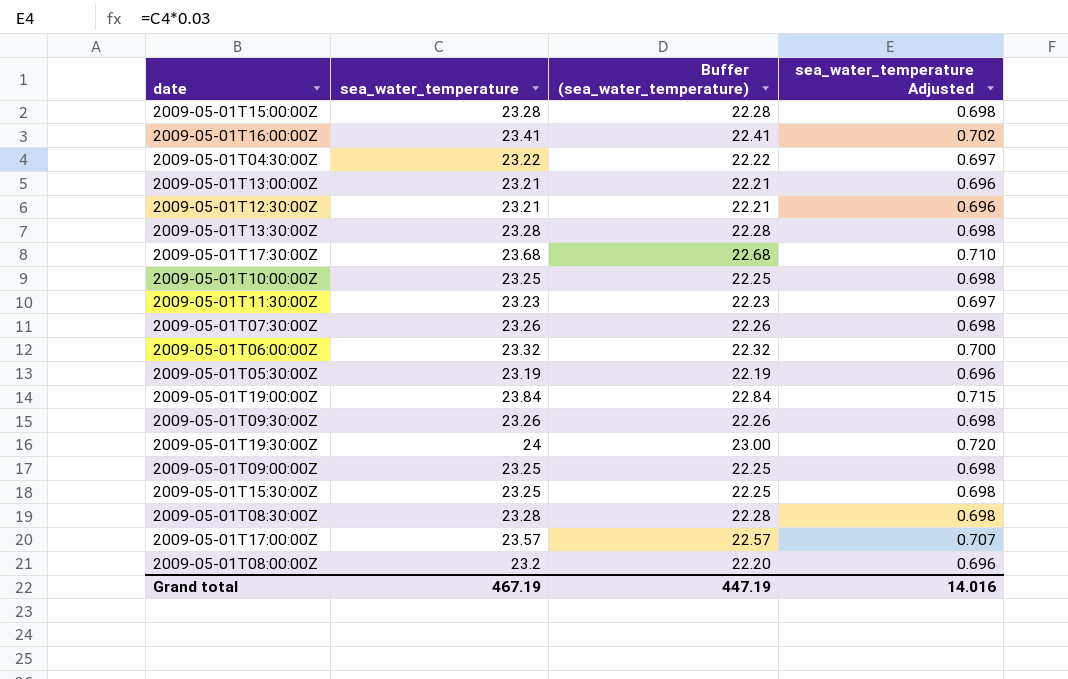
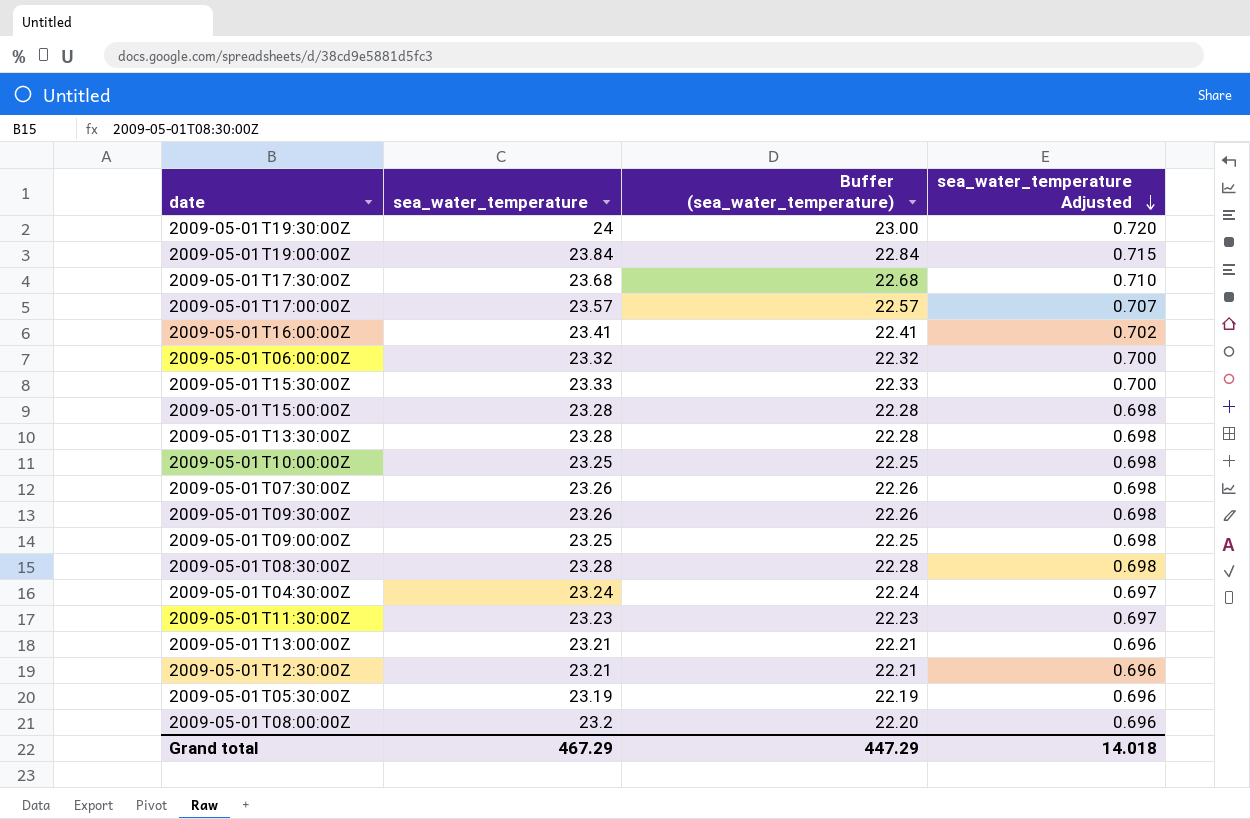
row order: none -> sea_water_temperature Adjusted descending
2009-05-01T15:30:00Z | sea_water_temperature: 23.25 -> 23.33
2009-05-01T15:30:00Z | Buffer (sea_water_temperature): 22.25 -> 22.33
2009-05-01T15:30:00Z | sea_water_temperature Adjusted: 0.698 -> 0.700
2009-05-01T04:30:00Z | sea_water_temperature: 23.22 -> 23.24
2009-05-01T04:30:00Z | Buffer (sea_water_temperature): 22.22 -> 22.24
Grand total | sea_water_temperature: 467.19 -> 467.29
Grand total | Buffer (sea_water_temperature): 447.19 -> 447.29
Grand total | sea_water_temperature Adjusted: 14.016 -> 14.018

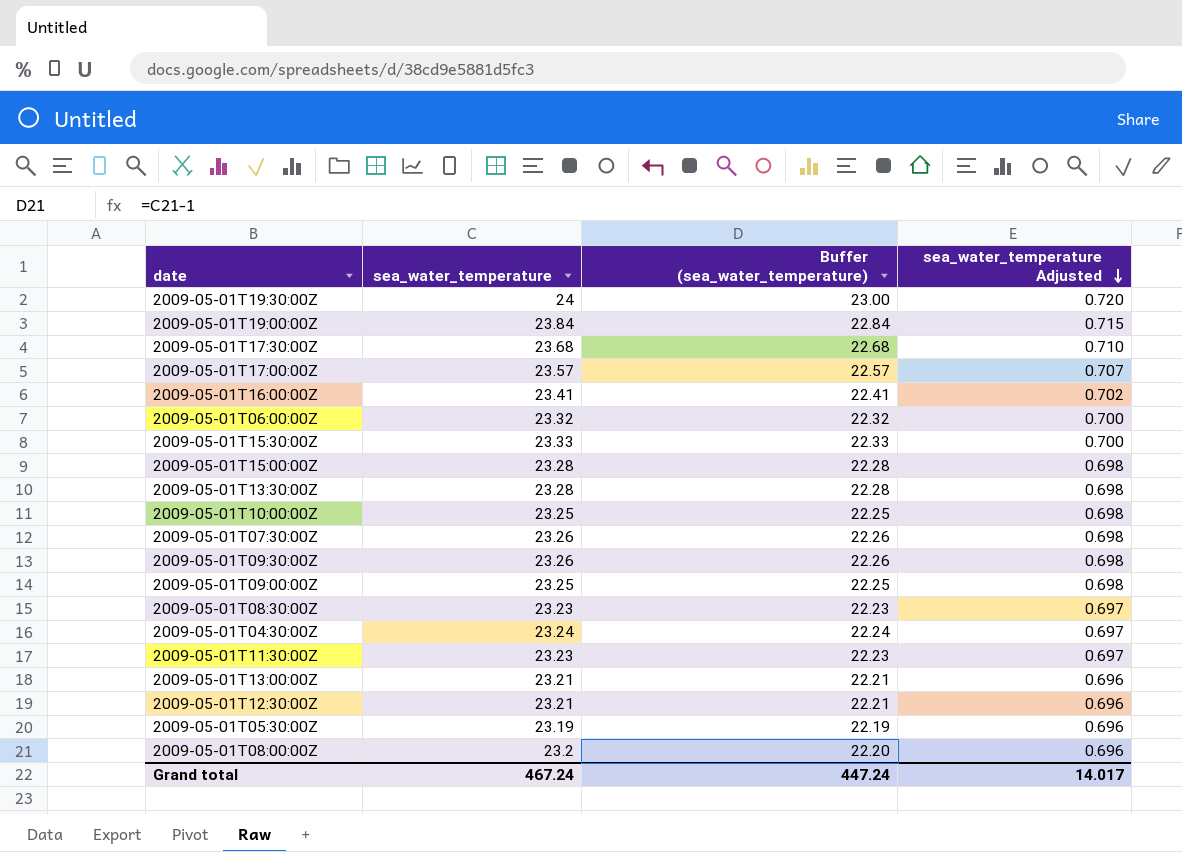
2009-05-01T08:30:00Z | sea_water_temperature: 23.28 -> 23.23
2009-05-01T08:30:00Z | Buffer (sea_water_temperature): 22.28 -> 22.23
2009-05-01T08:30:00Z | sea_water_temperature Adjusted: 0.698 -> 0.697
Grand total | sea_water_temperature: 467.29 -> 467.24
Grand total | Buffer (sea_water_temperature): 447.29 -> 447.24
Grand total | sea_water_temperature Adjusted: 14.018 -> 14.017

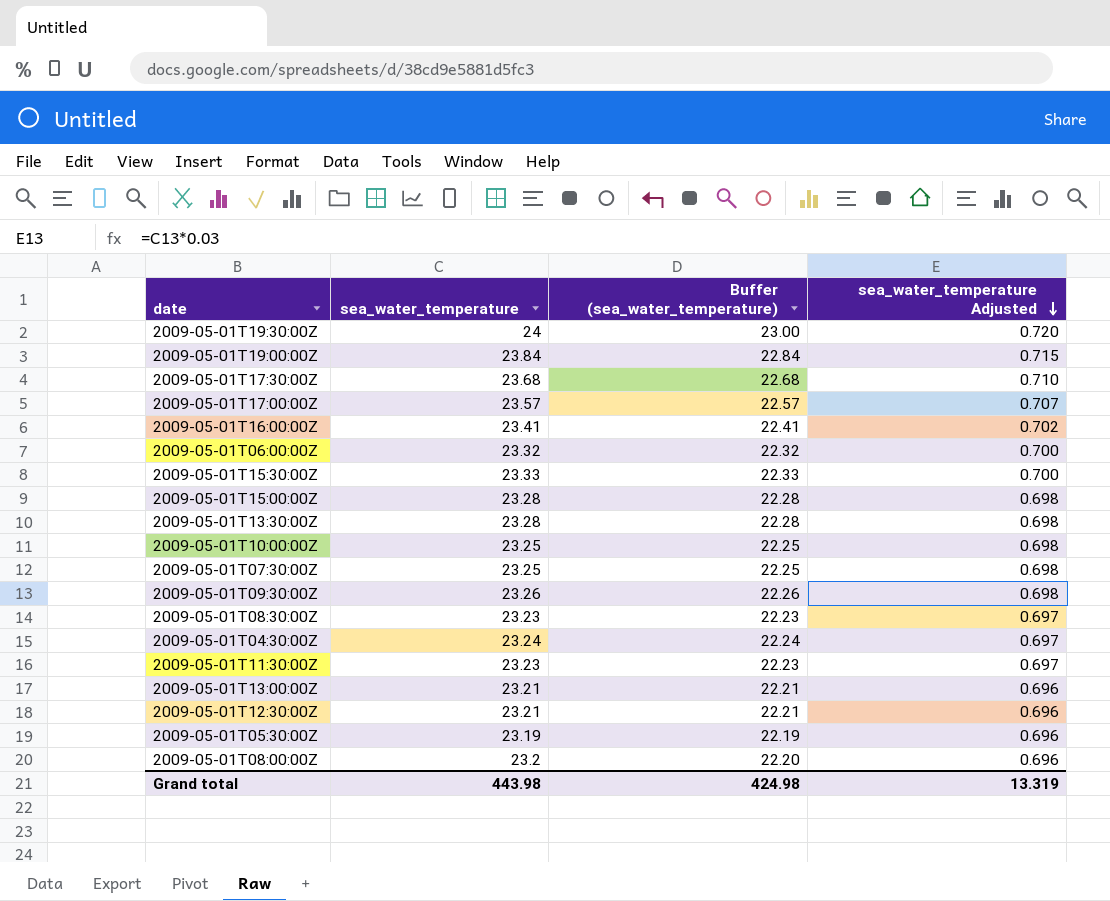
row 2009-05-01T09:00:00Z: 23.25 | 22.25 | 0.698 -> none
2009-05-01T07:30:00Z | sea_water_temperature: 23.26 -> 23.25
2009-05-01T07:30:00Z | Buffer (sea_water_temperature): 22.26 -> 22.25
Grand total | sea_water_temperature: 467.24 -> 443.98
Grand total | Buffer (sea_water_temperature): 447.24 -> 424.98
Grand total | sea_water_temperature Adjusted: 14.017 -> 13.319

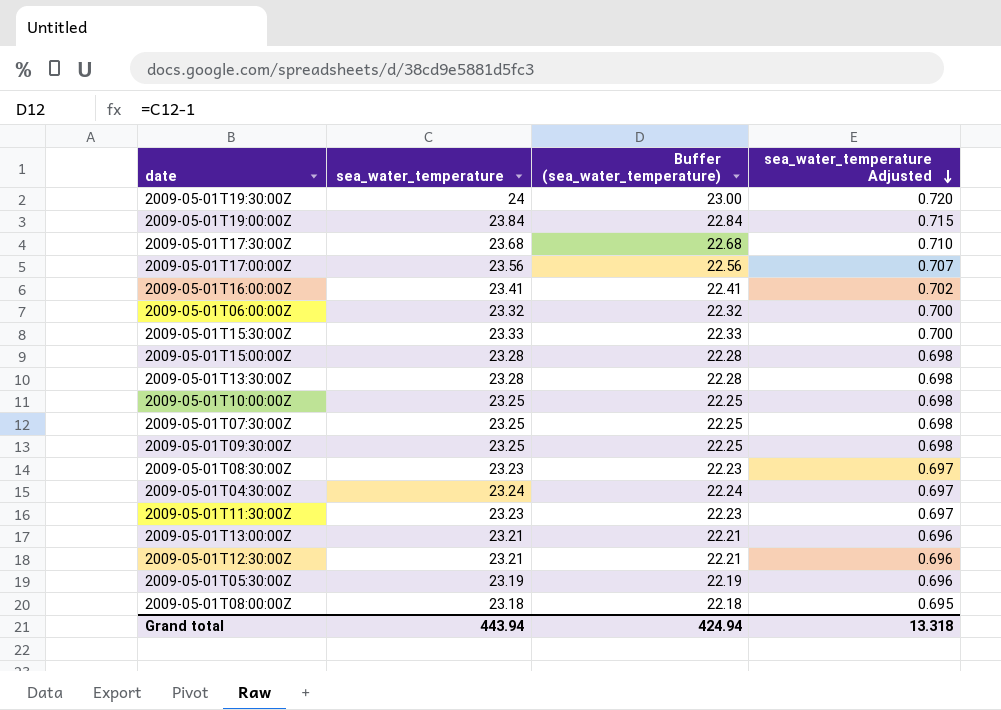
2009-05-01T17:00:00Z | sea_water_temperature: 23.57 -> 23.56
2009-05-01T17:00:00Z | Buffer (sea_water_temperature): 22.57 -> 22.56
2009-05-01T09:30:00Z | sea_water_temperature: 23.26 -> 23.25
2009-05-01T09:30:00Z | Buffer (sea_water_temperature): 22.26 -> 22.25
2009-05-01T08:00:00Z | sea_water_temperature: 23.2 -> 23.18
2009-05-01T08:00:00Z | Buffer (sea_water_temperature): 22.20 -> 22.18
2009-05-01T08:00:00Z | sea_water_temperature Adjusted: 0.696 -> 0.695
Grand total | sea_water_temperature: 443.98 -> 443.94
Grand total | Buffer (sea_water_temperature): 424.98 -> 424.94
Grand total | sea_water_temperature Adjusted: 13.319 -> 13.318

